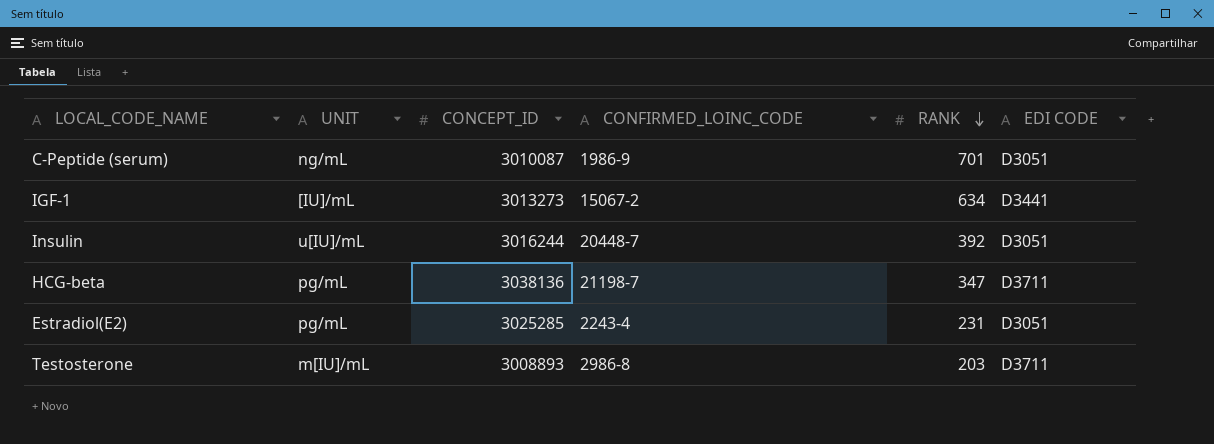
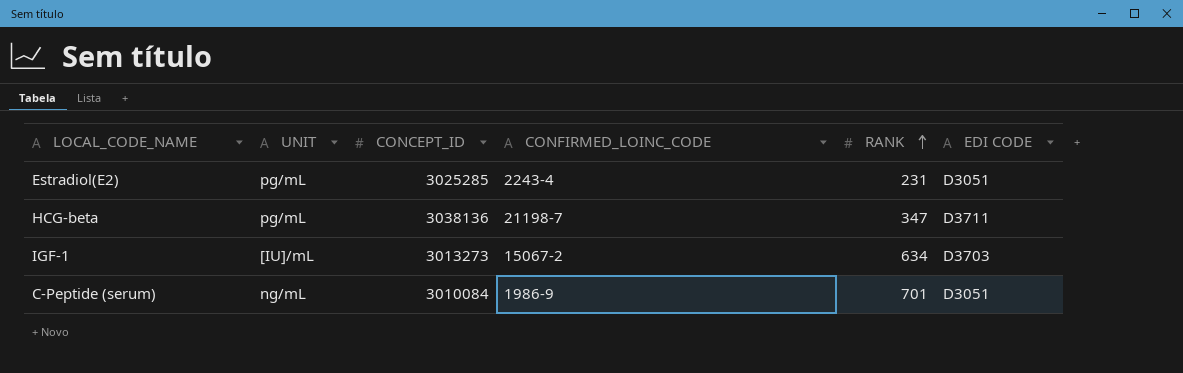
row order: RANK descending -> RANK ascending
row Insulin: u[IU]/mL | 3016244 | 20448-7 | 392 | D3051 -> none
row Testosterone: m[IU]/mL | 3008893 | 2986-8 | 203 | D3711 -> none
IGF-1 | EDI CODE: D3441 -> D3703
C-Peptide (serum) | CONCEPT_ID: 3010087 -> 3010084

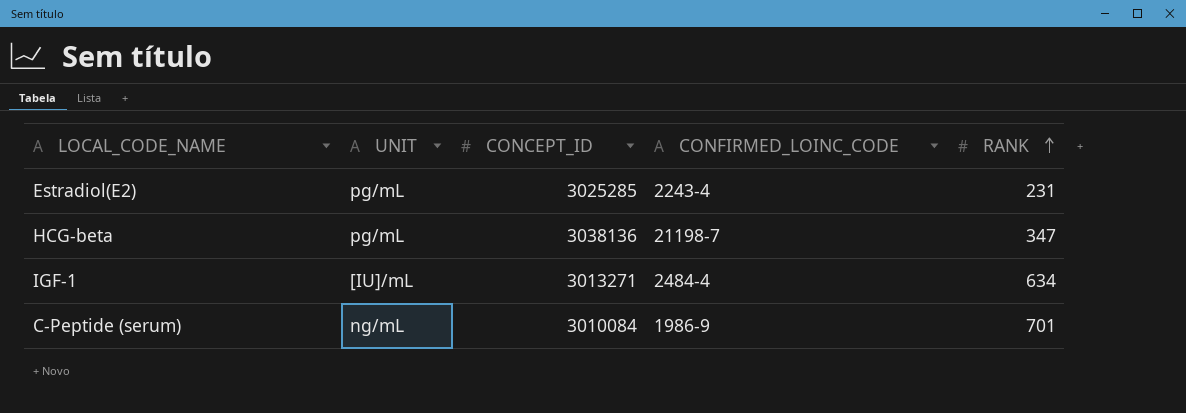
column EDI CODE | position: 6 -> none
IGF-1 | CONCEPT_ID: 3013273 -> 3013271
IGF-1 | CONFIRMED_LOINC_CODE: 15067-2 -> 2484-4

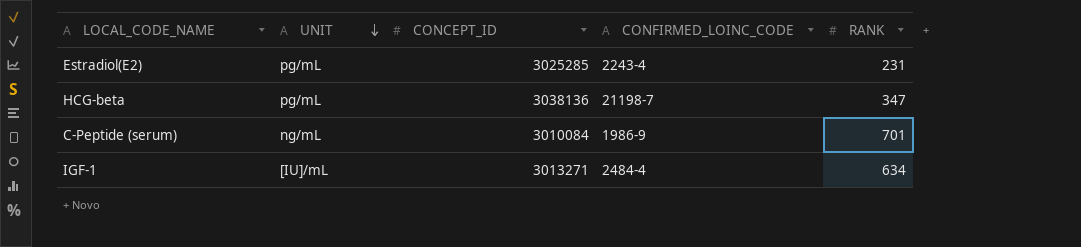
row order: RANK ascending -> UNIT descending

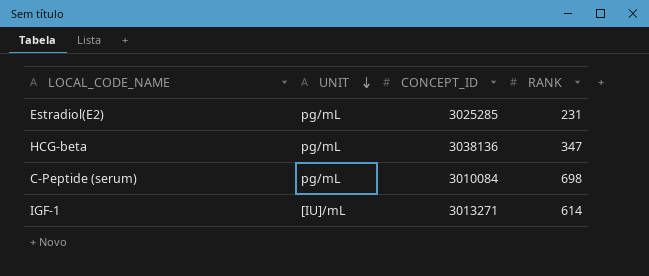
column CONFIRMED_LOINC_CODE | position: 4 -> none
C-Peptide (serum) | UNIT: ng/mL -> pg/mL
C-Peptide (serum) | RANK: 701 -> 698
IGF-1 | RANK: 634 -> 614

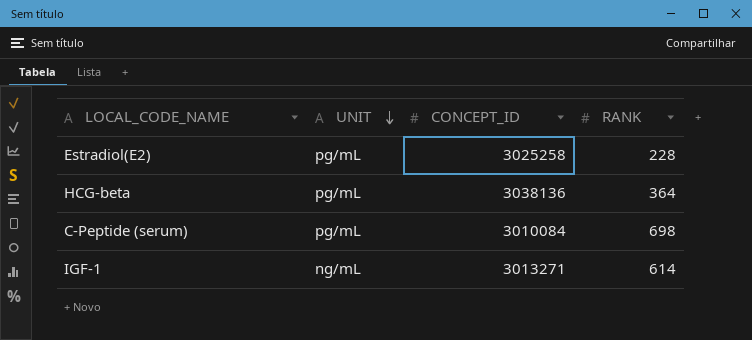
Estradiol(E2) | CONCEPT_ID: 3025285 -> 3025258
Estradiol(E2) | RANK: 231 -> 228
HCG-beta | RANK: 347 -> 364
IGF-1 | UNIT: [IU]/mL -> ng/mL

